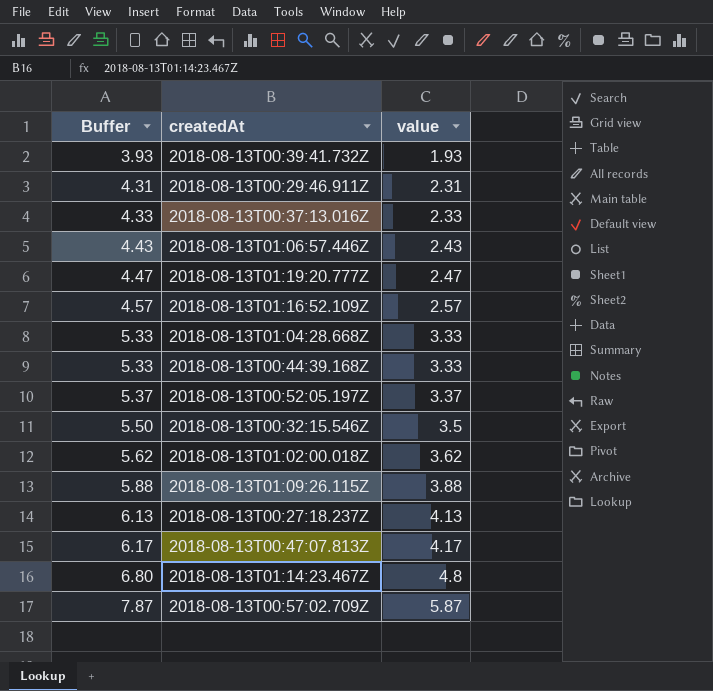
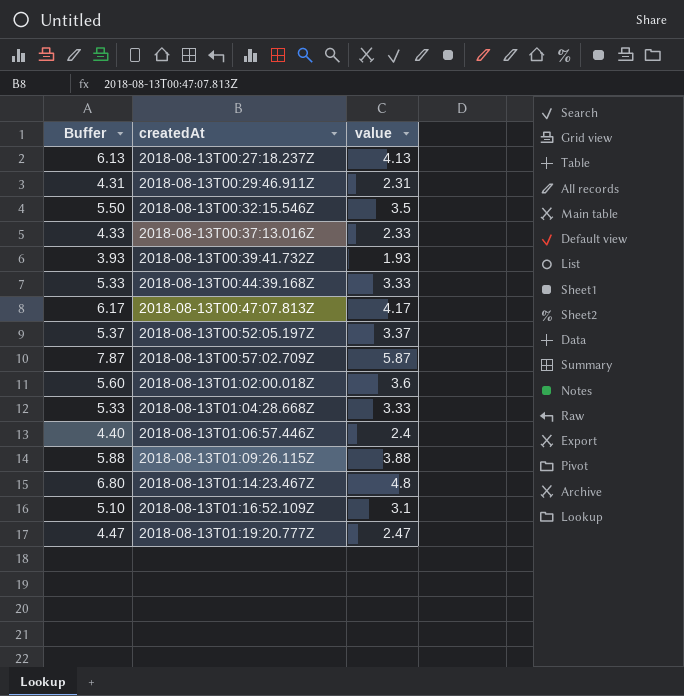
row order: Buffer ascending -> createdAt ascending
2018-08-13T01:02:00.018Z | Buffer: 5.62 -> 5.60
2018-08-13T01:02:00.018Z | value: 3.62 -> 3.6
2018-08-13T01:06:57.446Z | Buffer: 4.43 -> 4.40
2018-08-13T01:06:57.446Z | value: 2.43 -> 2.4
2018-08-13T01:16:52.109Z | Buffer: 4.57 -> 5.10
2018-08-13T01:16:52.109Z | value: 2.57 -> 3.1

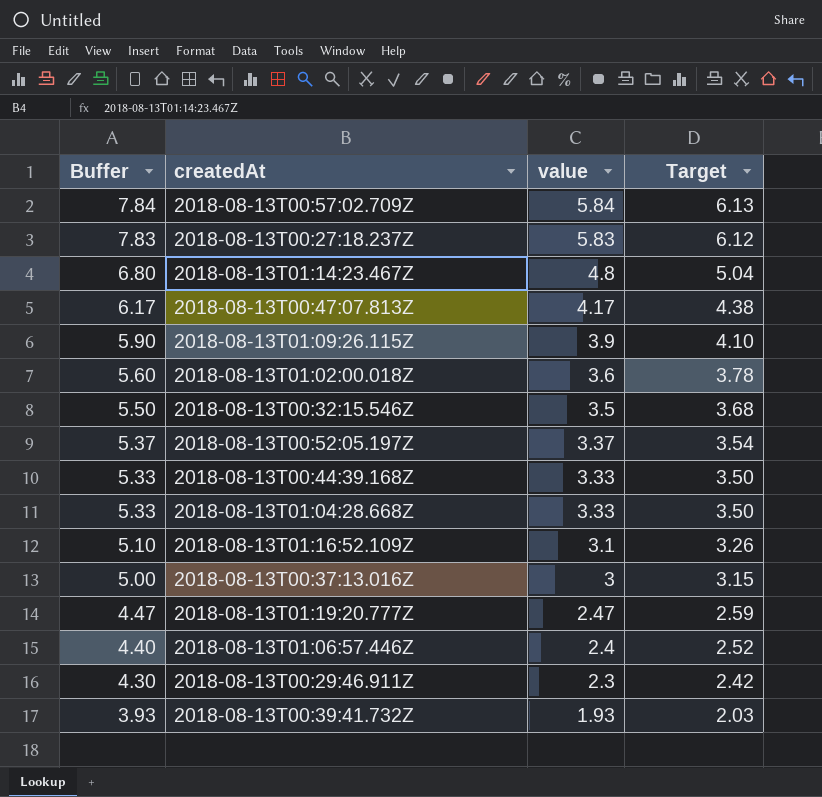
row order: createdAt ascending -> Buffer descending
column Target | formula: none -> [value] * 1.05
2018-08-13T00:57:02.709Z | Buffer: 7.87 -> 7.84
2018-08-13T00:57:02.709Z | value: 5.87 -> 5.84
2018-08-13T00:27:18.237Z | Buffer: 6.13 -> 7.83
2018-08-13T00:27:18.237Z | value: 4.13 -> 5.83
2018-08-13T01:09:26.115Z | Buffer: 5.88 -> 5.90
2018-08-13T01:09:26.115Z | value: 3.88 -> 3.9
2018-08-13T00:37:13.016Z | Buffer: 4.33 -> 5.00
2018-08-13T00:37:13.016Z | value: 2.33 -> 3
2018-08-13T00:29:46.911Z | Buffer: 4.31 -> 4.30
2018-08-13T00:29:46.911Z | value: 2.31 -> 2.3

